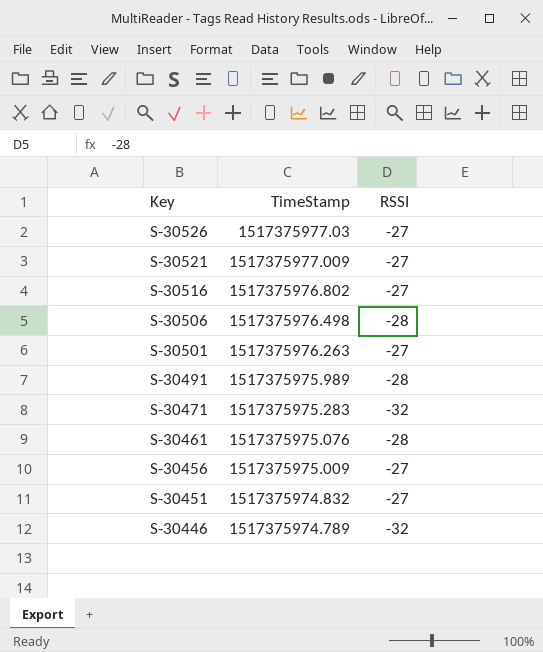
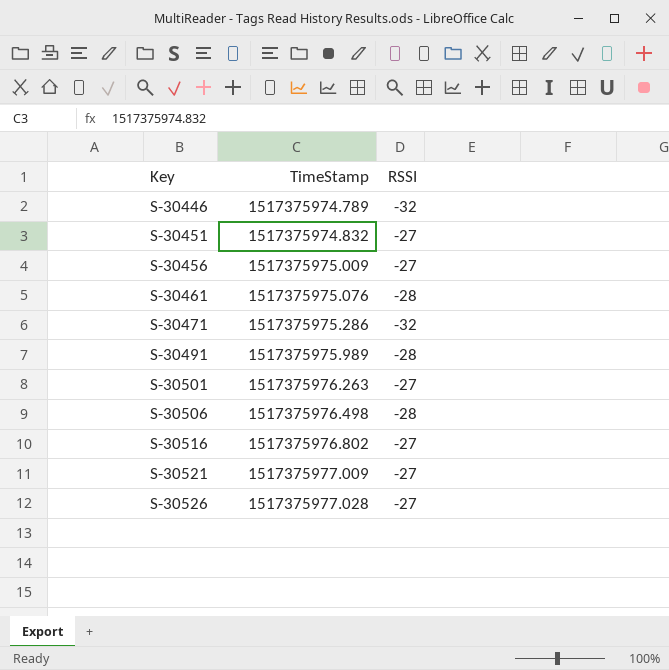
row order: Key descending -> Key ascending
S-30471 | TimeStamp: 1517375975.283 -> 1517375975.286
S-30526 | TimeStamp: 1517375977.03 -> 1517375977.028

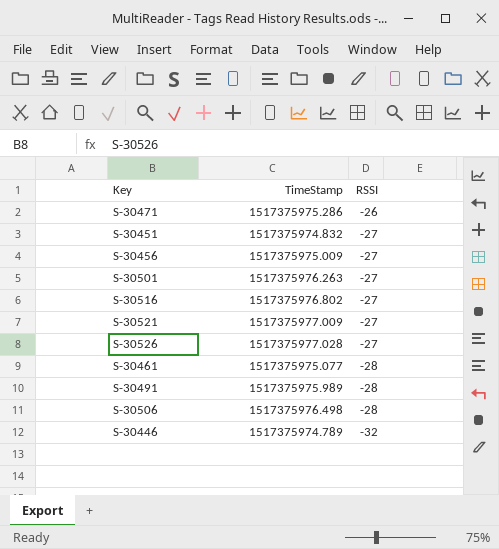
row order: Key ascending -> RSSI descending
S-30471 | RSSI: -32 -> -26
S-30461 | TimeStamp: 1517375975.076 -> 1517375975.077

